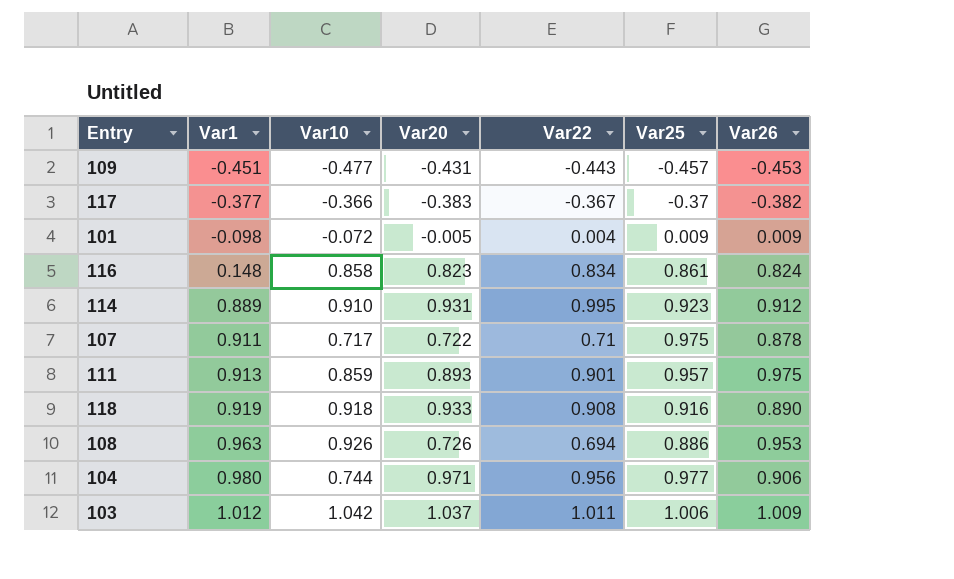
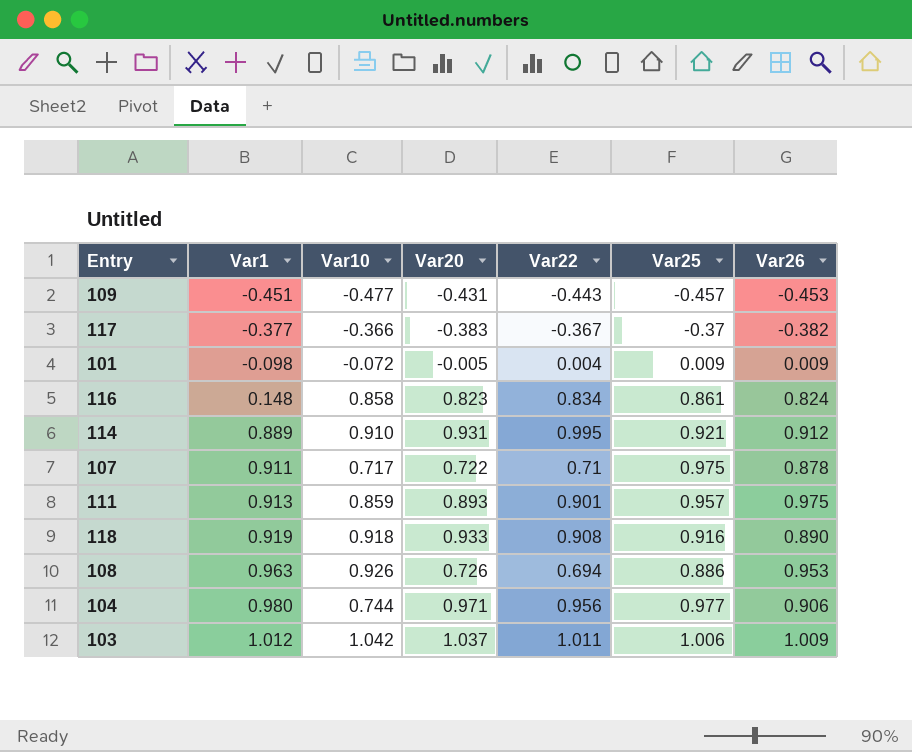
114 | Var25: 0.923 -> 0.921

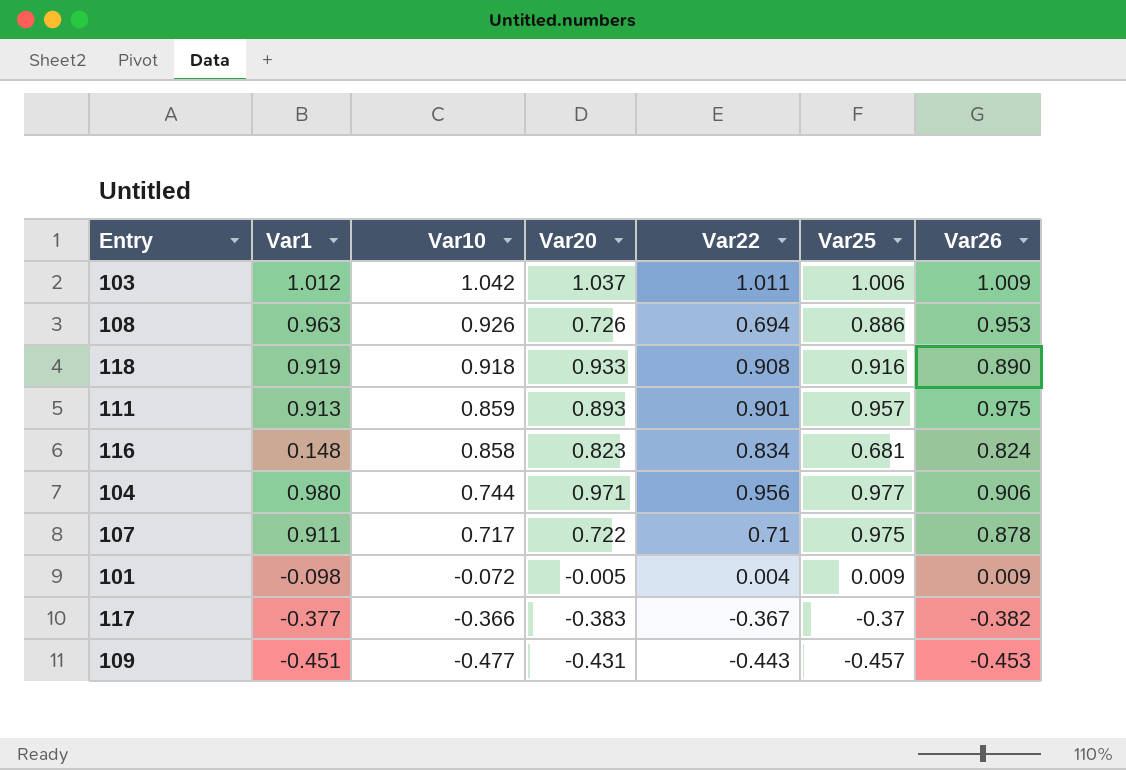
row order: Var1 ascending -> Var10 descending
row 114: 0.889 | 0.910 | 0.931 | 0.995 | 0.921 | 0.912 -> none
116 | Var25: 0.861 -> 0.681

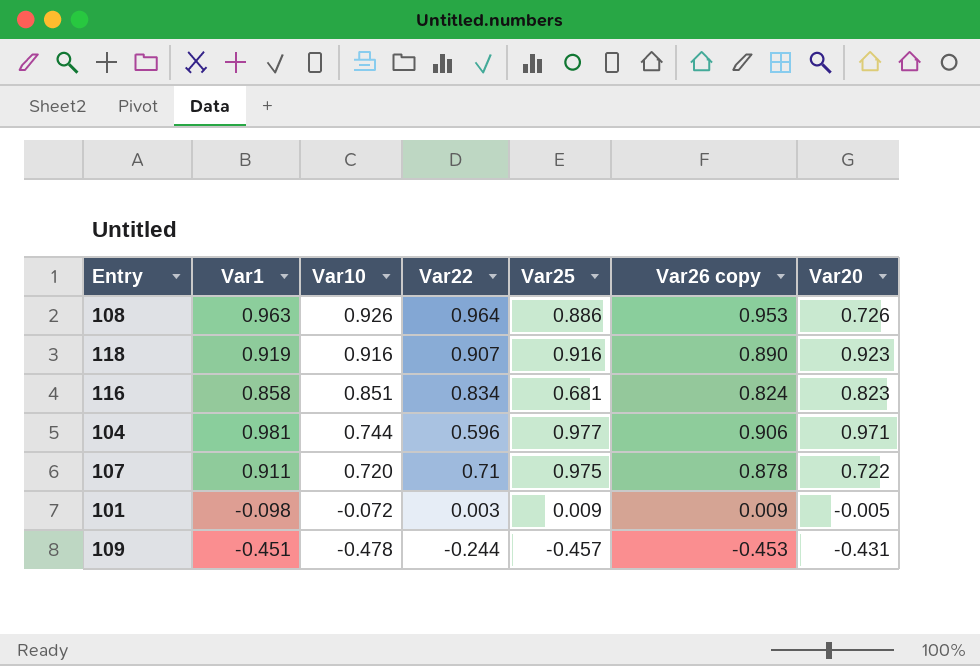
column name: Var26 -> Var26 copy
column Var20 | position: 4 -> 7
row 103: 1.012 | 1.042 | 1.037 | 1.011 | 1.006 | 1.009 -> none
row 111: 0.913 | 0.859 | 0.893 | 0.901 | 0.957 | 0.975 -> none
row 117: -0.377 | -0.366 | -0.383 | -0.367 | -0.37 | -0.382 -> none
108 | Var22: 0.694 -> 0.964
118 | Var10: 0.918 -> 0.916
118 | Var22: 0.908 -> 0.907
118 | Var20: 0.933 -> 0.923
116 | Var1: 0.148 -> 0.858
116 | Var10: 0.858 -> 0.851
104 | Var1: 0.980 -> 0.981
104 | Var22: 0.956 -> 0.596
107 | Var10: 0.717 -> 0.720
101 | Var22: 0.004 -> 0.003
109 | Var10: -0.477 -> -0.478
109 | Var22: -0.443 -> -0.244

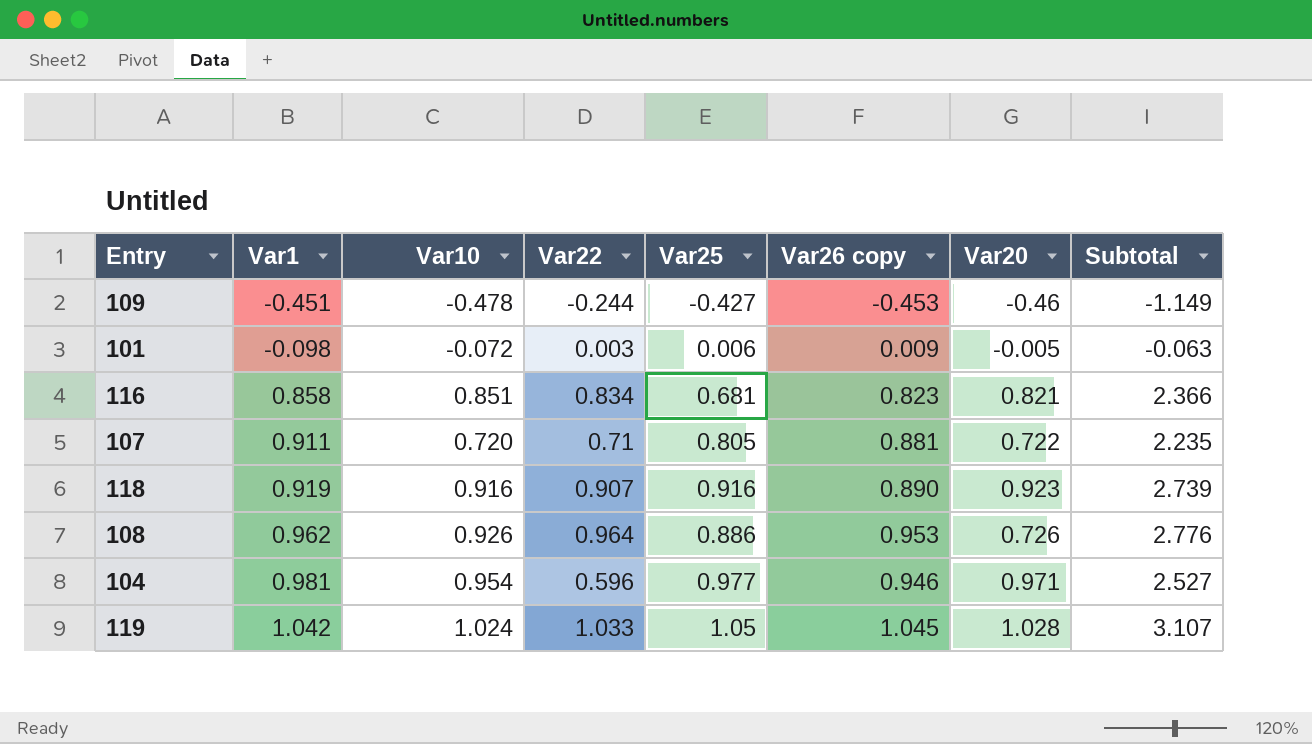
row order: Var10 descending -> Var1 ascending
column Subtotal | formula: none -> [Var10] + [Var22] + [Var25]
109 | Var25: -0.457 -> -0.427
109 | Var20: -0.431 -> -0.46
101 | Var25: 0.009 -> 0.006
116 | Var26 copy: 0.824 -> 0.823
116 | Var20: 0.823 -> 0.821
107 | Var25: 0.975 -> 0.805
107 | Var26 copy: 0.878 -> 0.881
108 | Var1: 0.963 -> 0.962
104 | Var10: 0.744 -> 0.954
104 | Var26 copy: 0.906 -> 0.946
row 119: none -> 1.042 | 1.024 | 1.033 | 1.05 | 1.045 | 1.028 | 3.107

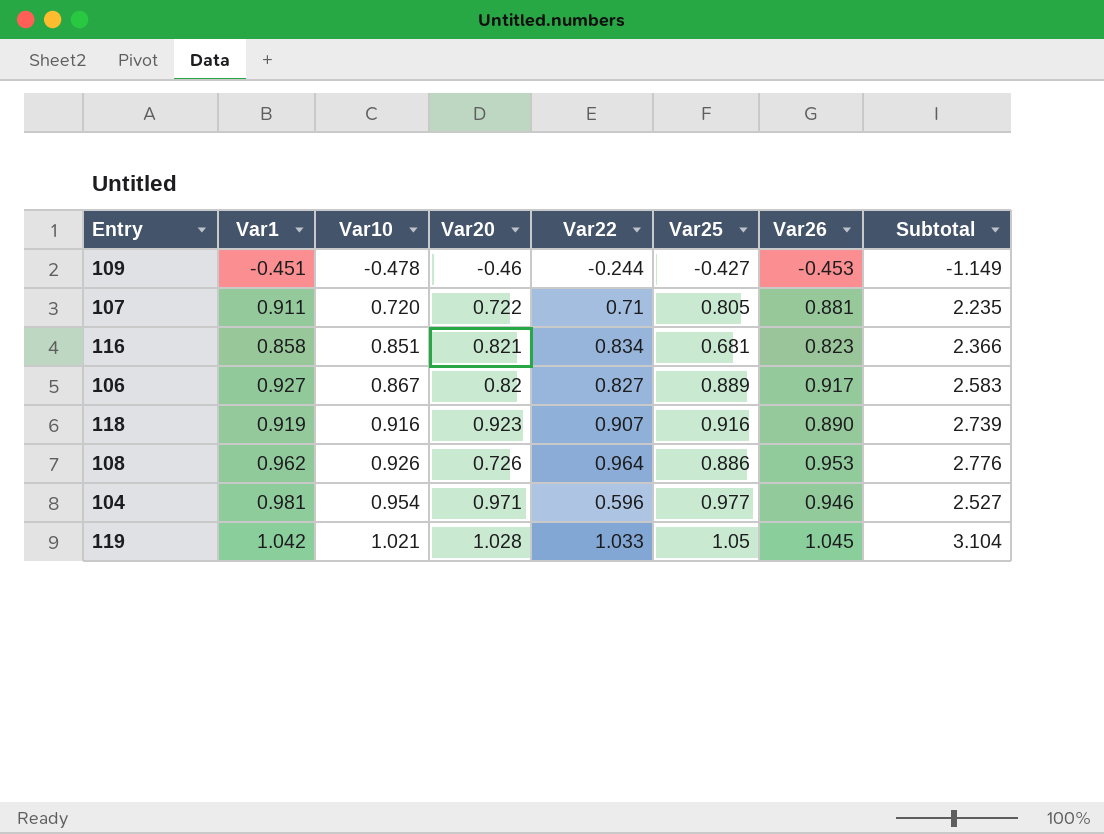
row order: Var1 ascending -> Var10 ascending
column Var20 | position: 7 -> 4
column name: Var26 copy -> Var26
row 101: -0.098 | -0.072 | 0.003 | 0.006 | 0.009 | -0.005 | -0.063 -> none
row 106: none -> 0.927 | 0.867 | 0.82 | 0.827 | 0.889 | 0.917 | 2.583
119 | Var10: 1.024 -> 1.021
119 | Subtotal: 3.107 -> 3.104

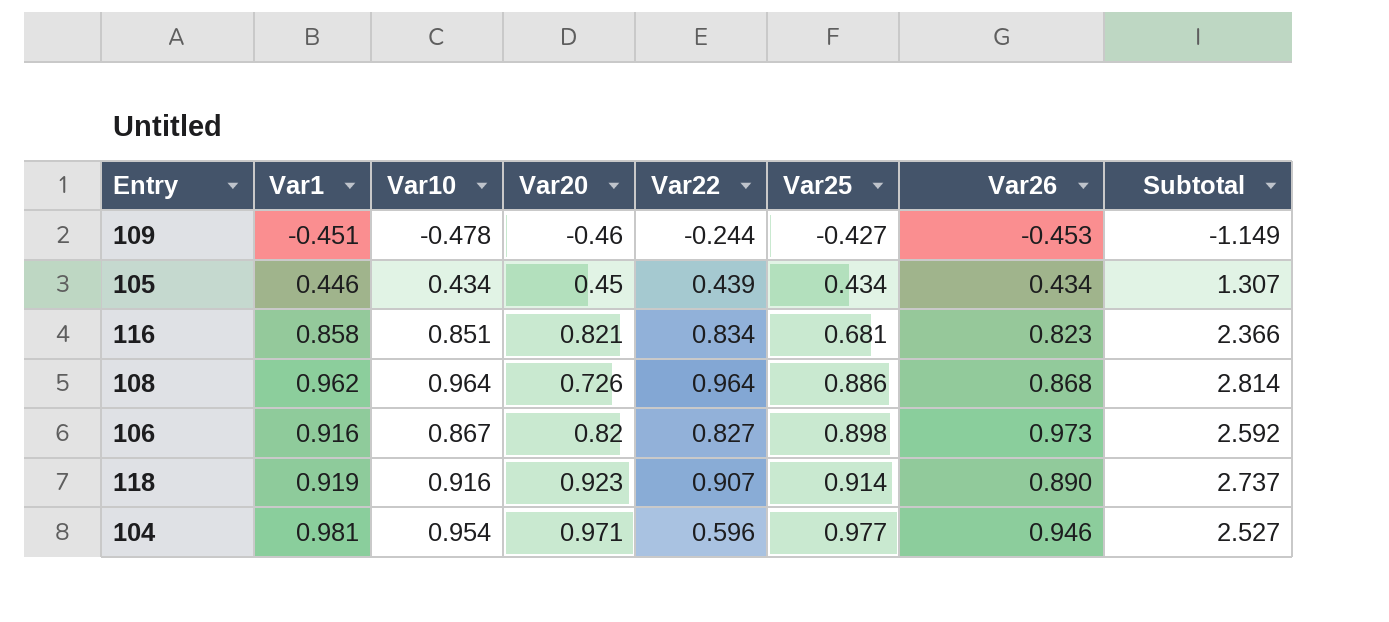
row order: Var10 ascending -> Var25 ascending
row 107: 0.911 | 0.720 | 0.722 | 0.71 | 0.805 | 0.881 | 2.235 -> none
row 119: 1.042 | 1.021 | 1.028 | 1.033 | 1.05 | 1.045 | 3.104 -> none
row 105: none -> 0.446 | 0.434 | 0.45 | 0.439 | 0.434 | 0.434 | 1.307
108 | Var10: 0.926 -> 0.964
108 | Var26: 0.953 -> 0.868
108 | Subtotal: 2.776 -> 2.814
106 | Var1: 0.927 -> 0.916
106 | Var25: 0.889 -> 0.898
106 | Var26: 0.917 -> 0.973
106 | Subtotal: 2.583 -> 2.592
118 | Var25: 0.916 -> 0.914
118 | Subtotal: 2.739 -> 2.737

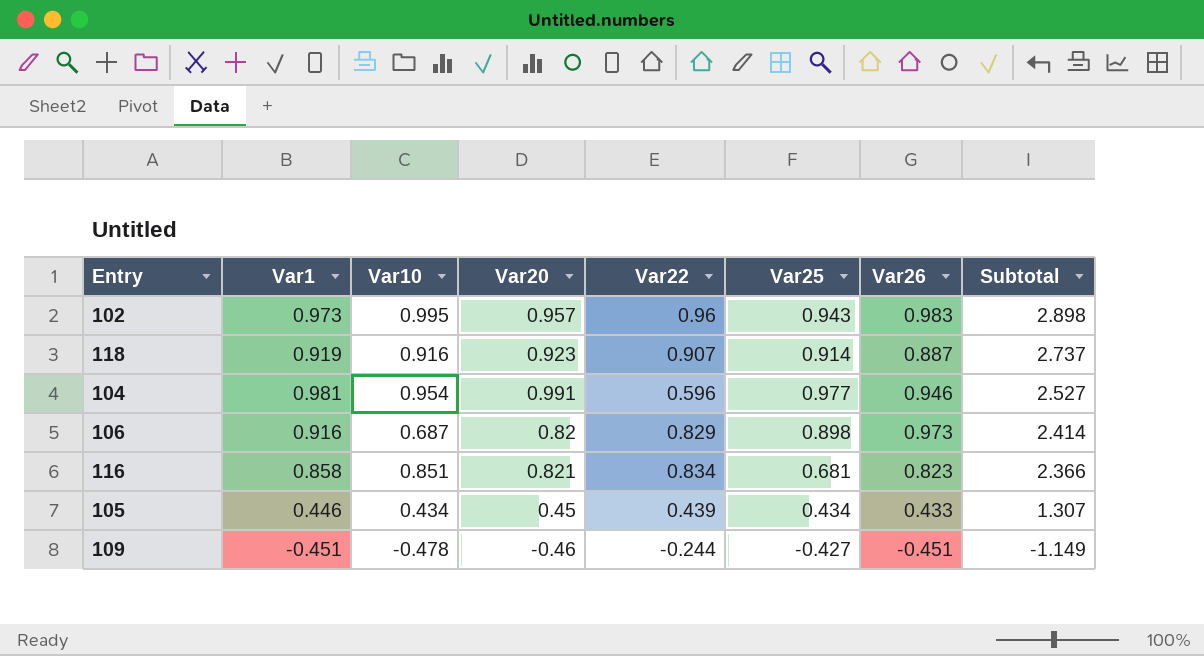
row order: Var25 ascending -> Subtotal descending
row 108: 0.962 | 0.964 | 0.726 | 0.964 | 0.886 | 0.868 | 2.814 -> none
row 102: none -> 0.973 | 0.995 | 0.957 | 0.96 | 0.943 | 0.983 | 2.898
118 | Var26: 0.890 -> 0.887
104 | Var20: 0.971 -> 0.991
106 | Var10: 0.867 -> 0.687
106 | Var22: 0.827 -> 0.829
106 | Subtotal: 2.592 -> 2.414
105 | Var26: 0.434 -> 0.433
109 | Var26: -0.453 -> -0.451

